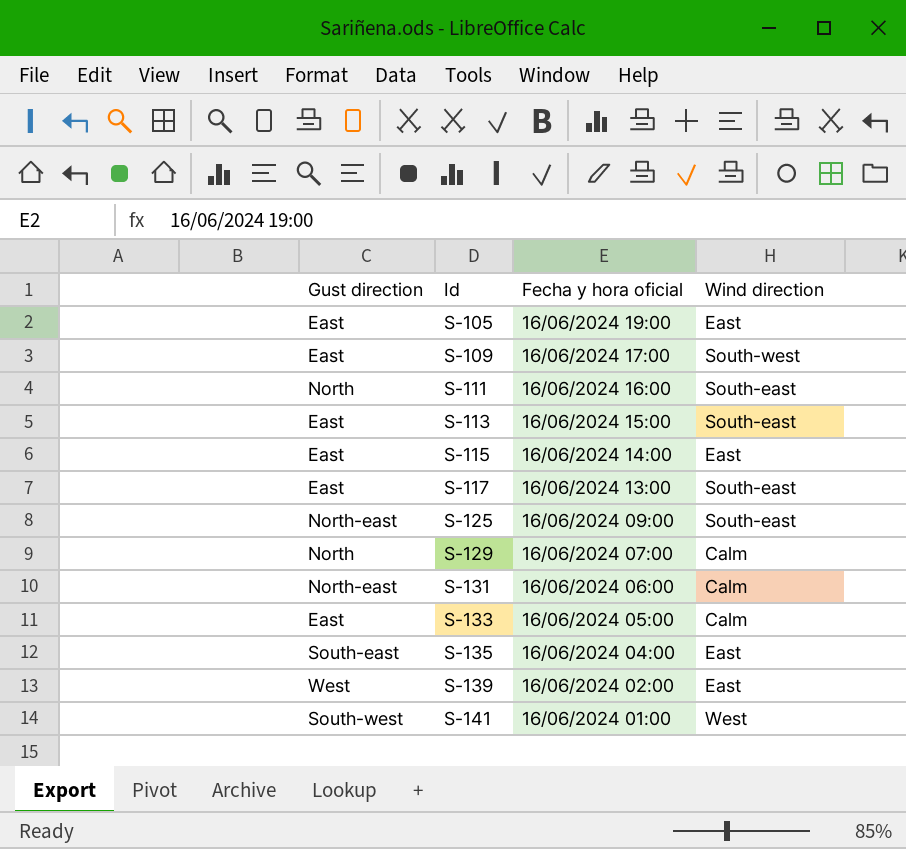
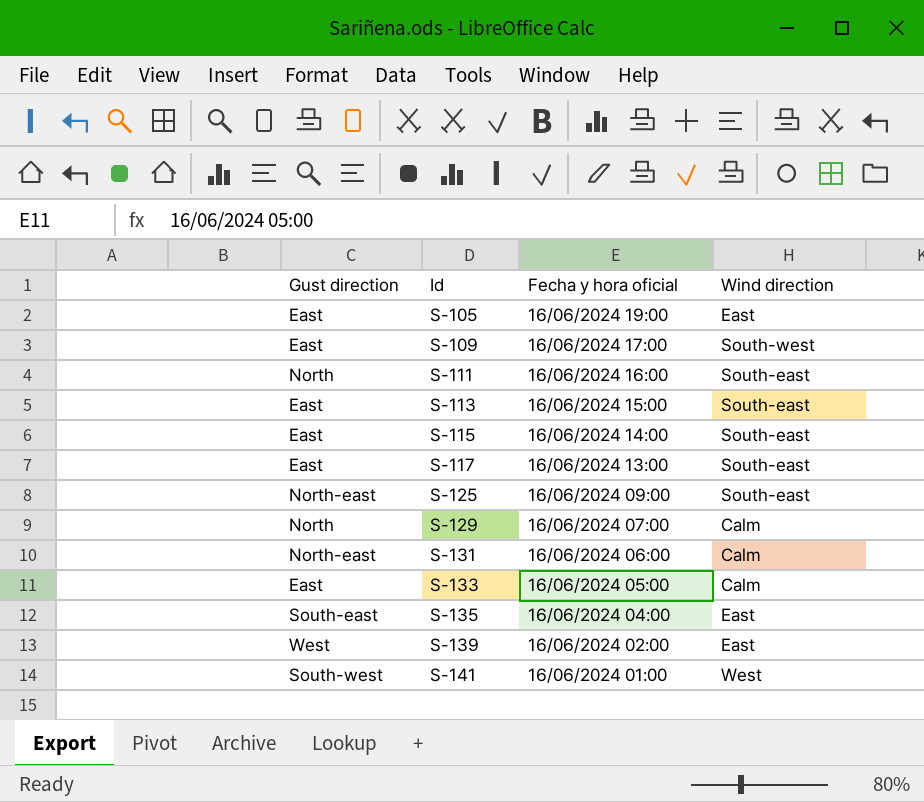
S-115 | Wind direction: East -> South-east

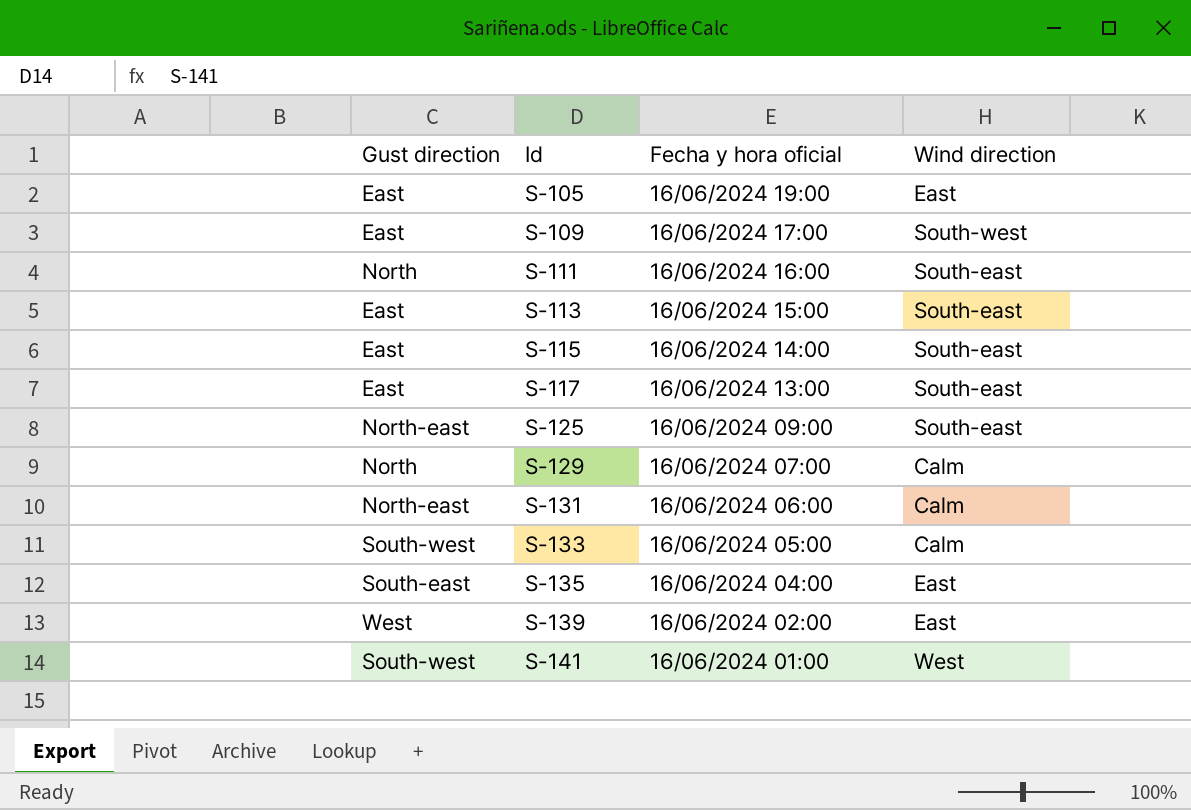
S-133 | Gust direction: East -> South-west

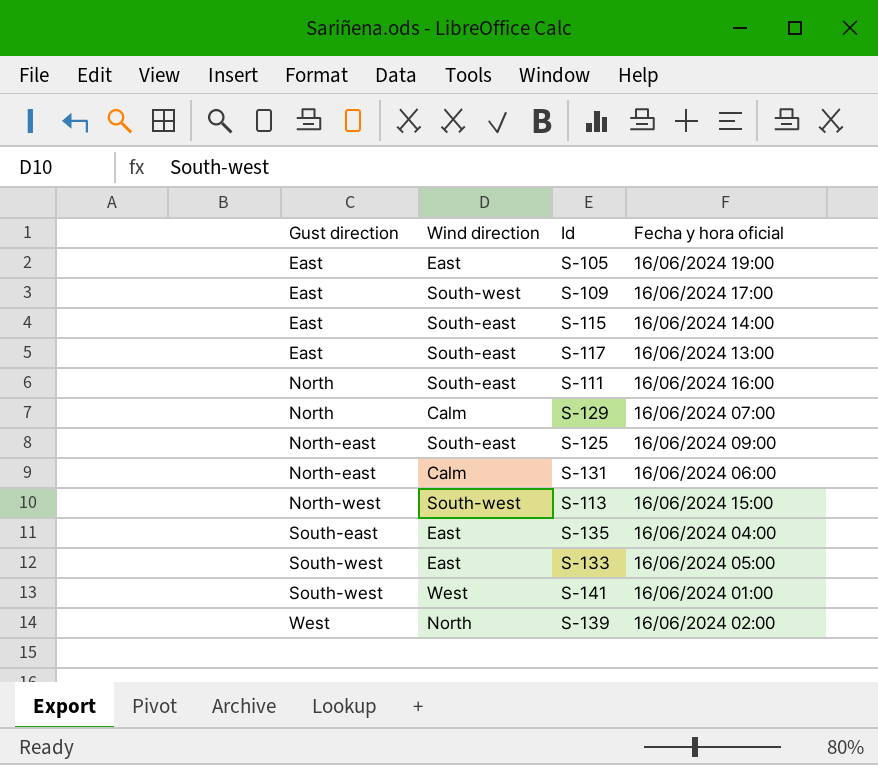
row order: Id ascending -> Gust direction ascending
column Wind direction | position: 4 -> 2
S-113 | Gust direction: East -> North-west
S-113 | Wind direction: South-east -> South-west
S-133 | Wind direction: Calm -> East
S-139 | Wind direction: East -> North

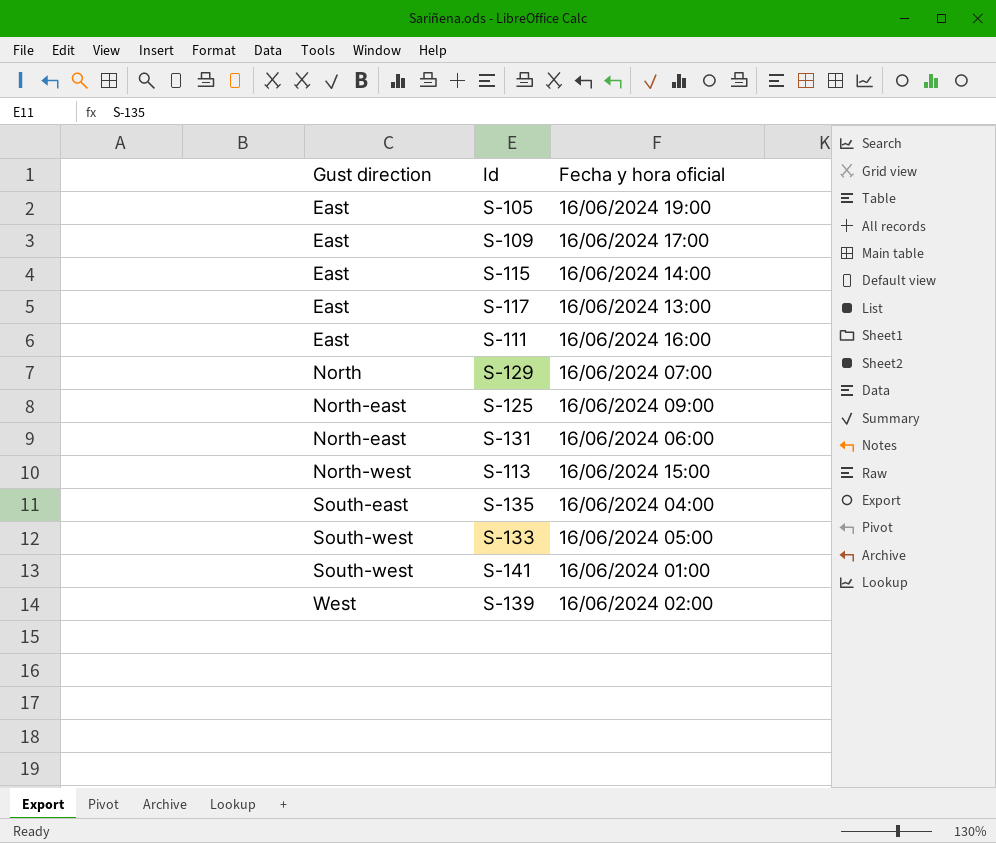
column Wind direction | position: 2 -> none
S-111 | Gust direction: North -> East

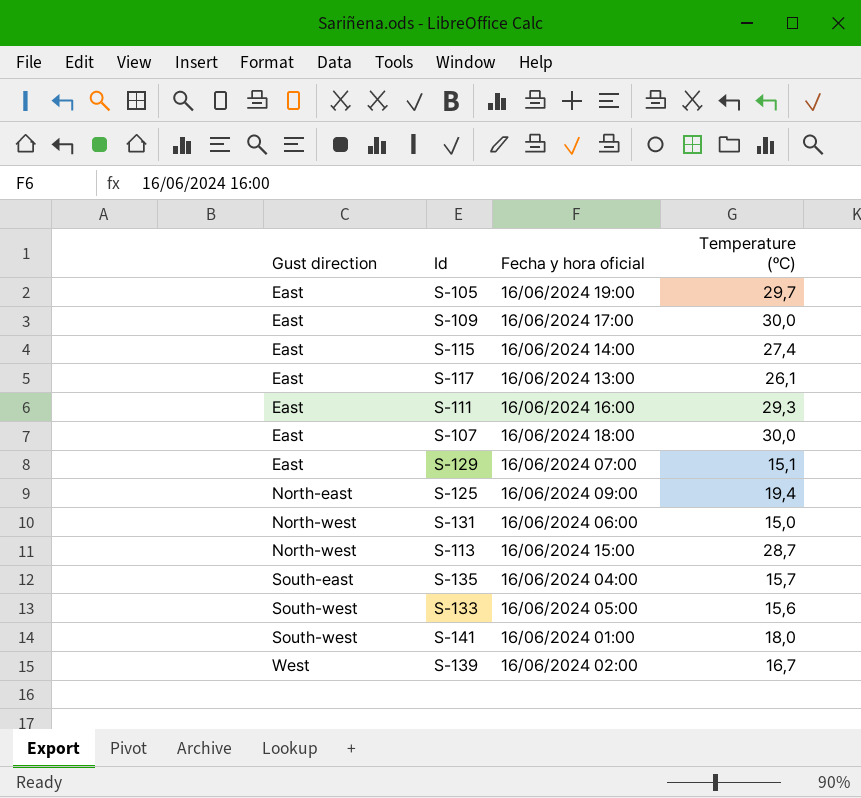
column Temperature (ºC) | position: none -> 4
row S-107: none -> East | 16/06/2024 18:00 | 30,0
S-129 | Gust direction: North -> East
S-131 | Gust direction: North-east -> North-west

